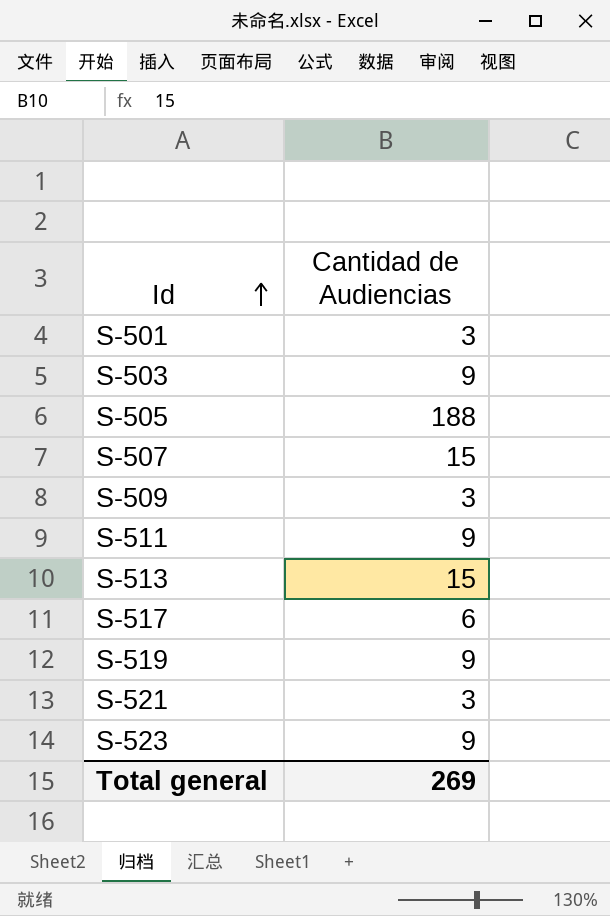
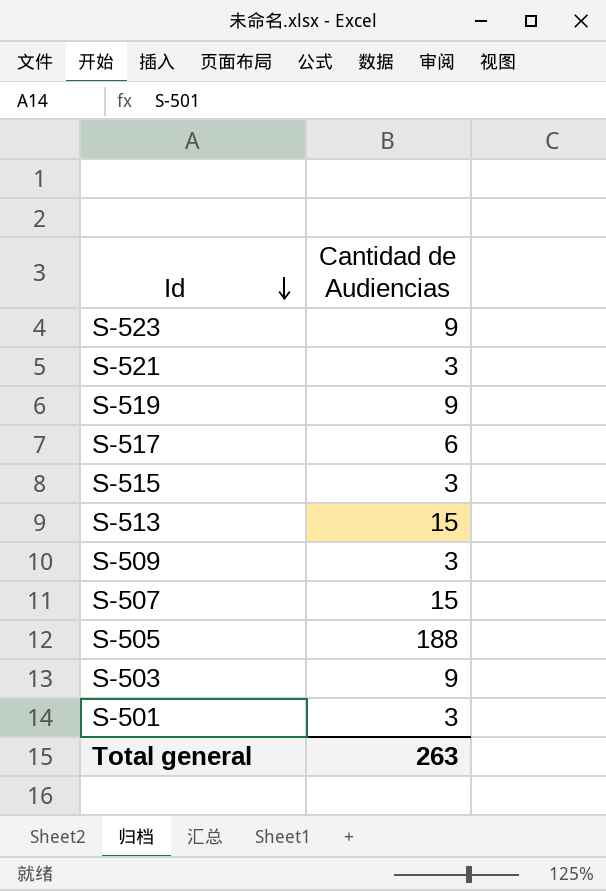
row order: Id ascending -> Id descending
row S-511: 9 -> none
row S-515: none -> 3
Total general | Cantidad de Audiencias: 269 -> 263

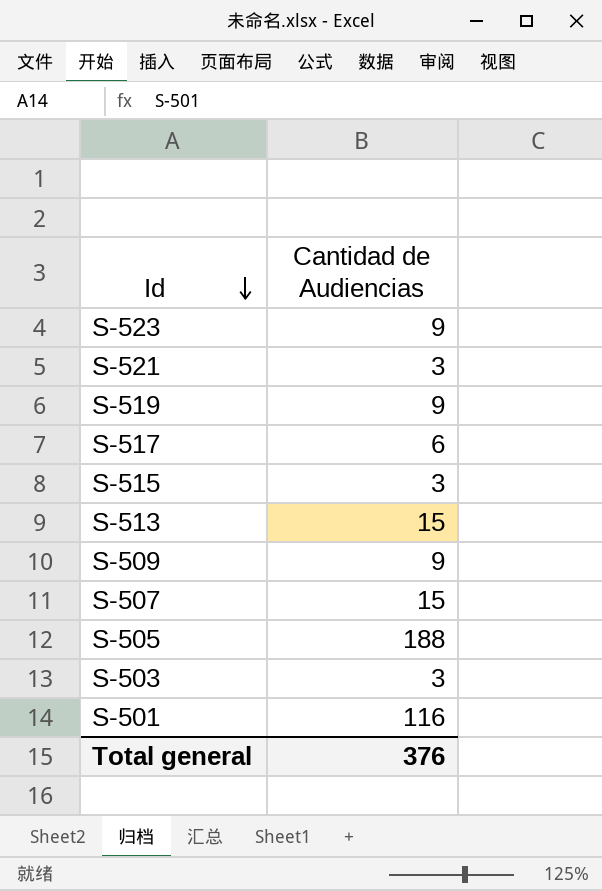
S-509 | Cantidad de Audiencias: 3 -> 9
S-503 | Cantidad de Audiencias: 9 -> 3
S-501 | Cantidad de Audiencias: 3 -> 116
Total general | Cantidad de Audiencias: 263 -> 376

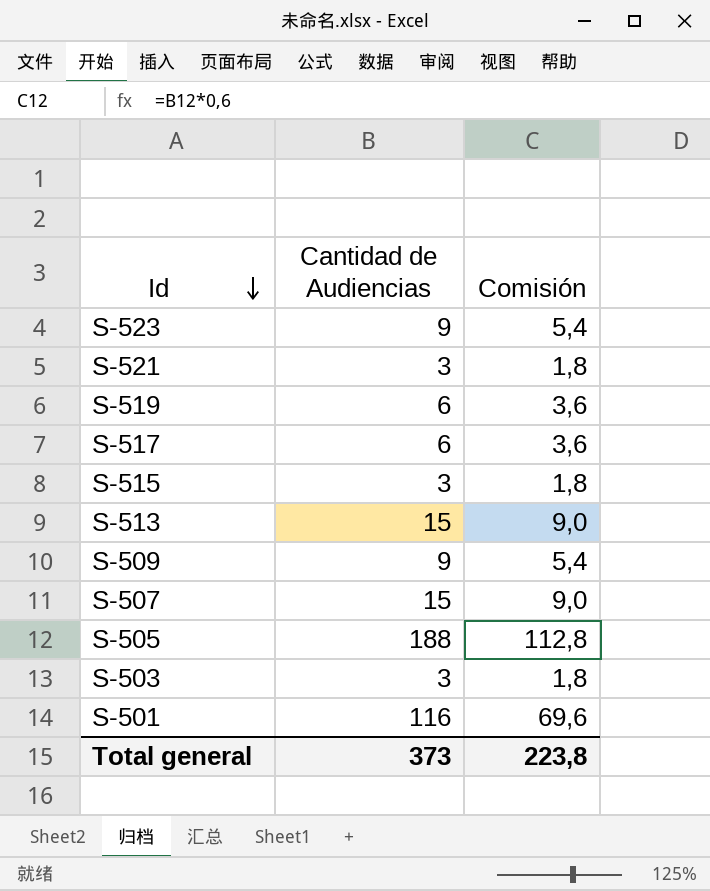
column Comisión | formula: none -> [Cantidad de Audiencias] * 0,6
S-519 | Cantidad de Audiencias: 9 -> 6
Total general | Cantidad de Audiencias: 376 -> 373

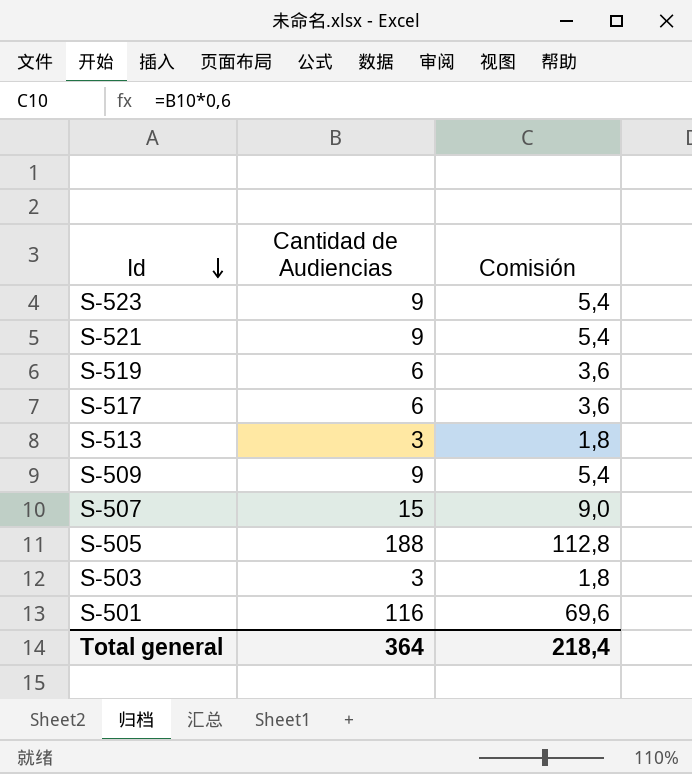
row S-515: 3 | 1,8 -> none
S-521 | Cantidad de Audiencias: 3 -> 9
S-521 | Comisión: 1,8 -> 5,4
S-513 | Cantidad de Audiencias: 15 -> 3
S-513 | Comisión: 9,0 -> 1,8
Total general | Cantidad de Audiencias: 373 -> 364
Total general | Comisión: 223,8 -> 218,4

